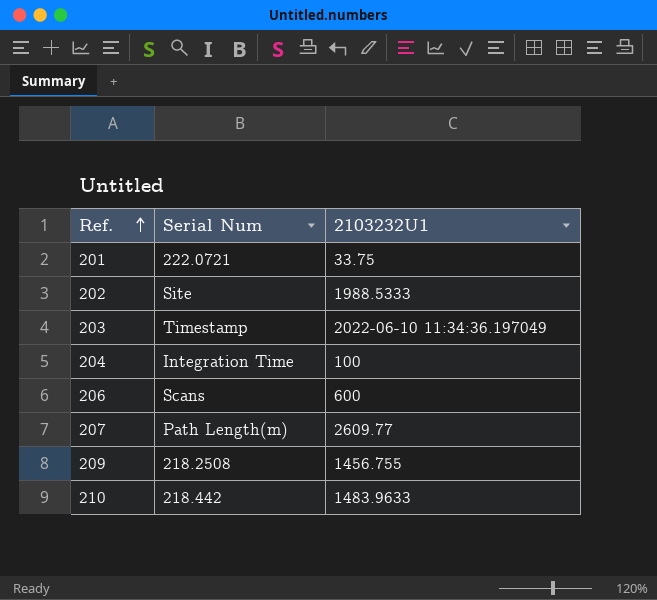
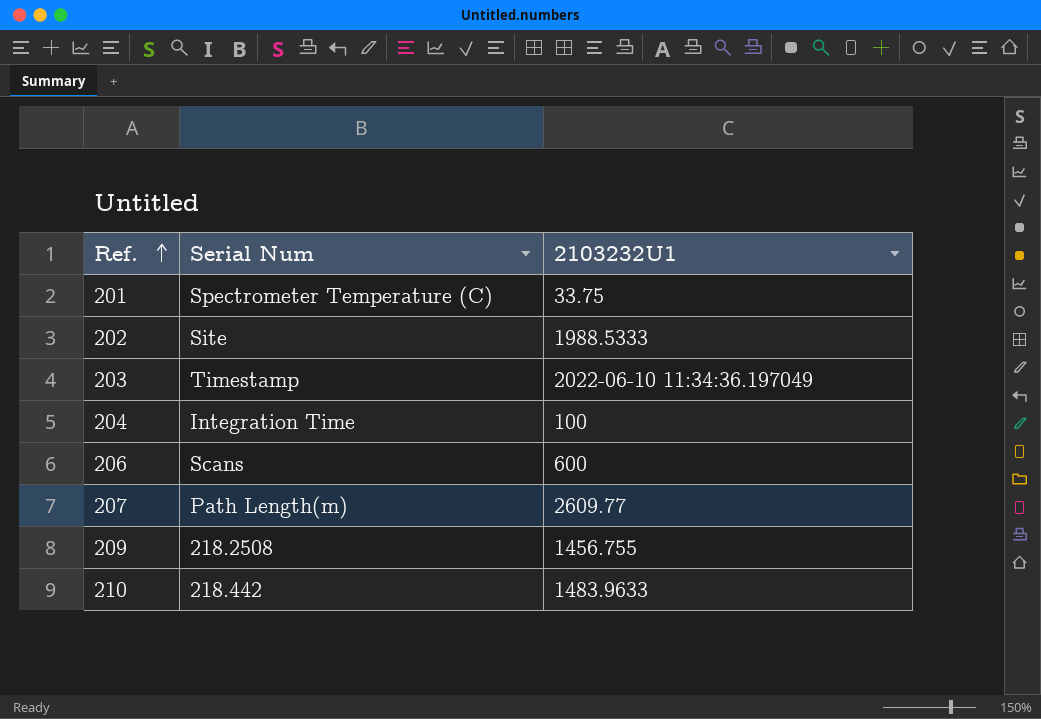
201 | Serial Num: 222.0721 -> Spectrometer Temperature (C)

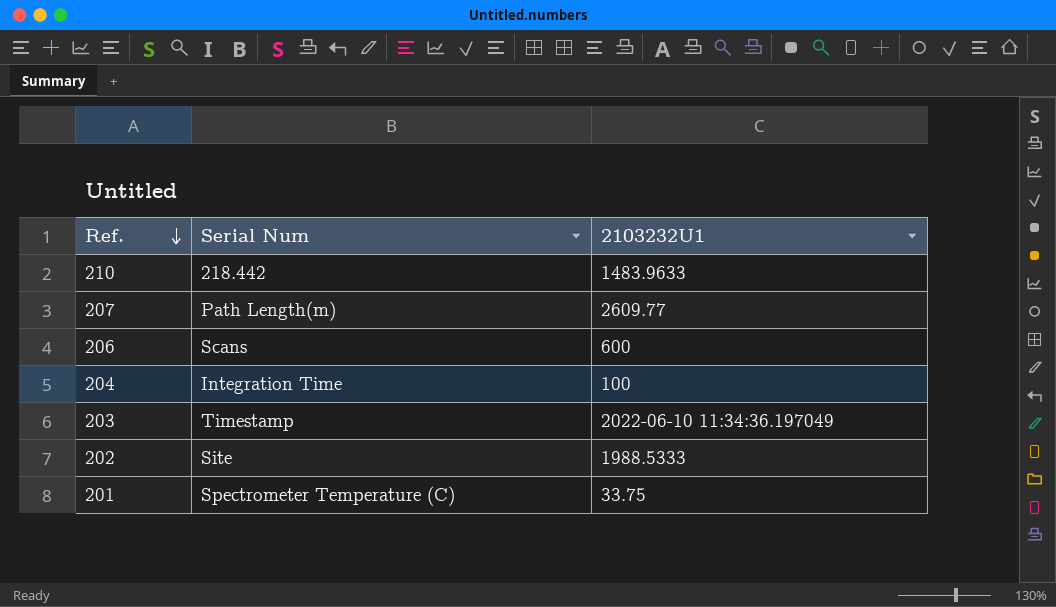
row order: Ref. ascending -> Ref. descending
row 209: 218.2508 | 1456.755 -> none

